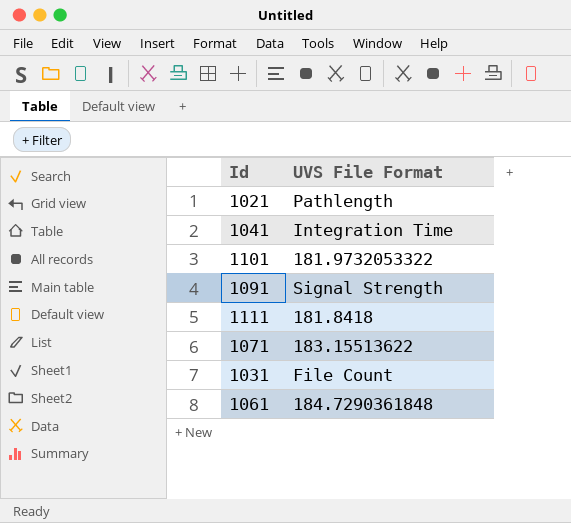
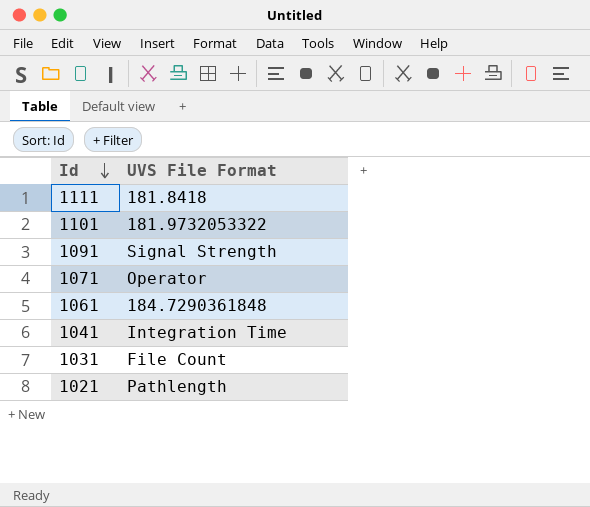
row order: none -> Id descending
1071 | UVS File Format: 183.15513622 -> Operator

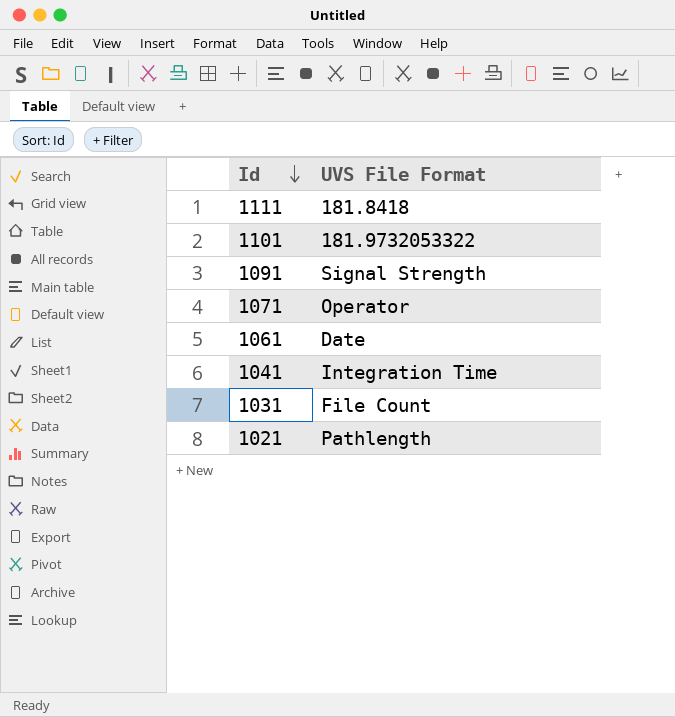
1061 | UVS File Format: 184.7290361848 -> Date

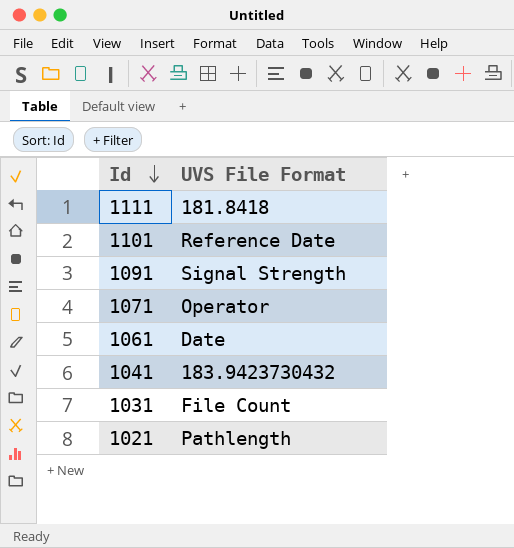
1101 | UVS File Format: 181.9732053322 -> Reference Date
1041 | UVS File Format: Integration Time -> 183.9423730432

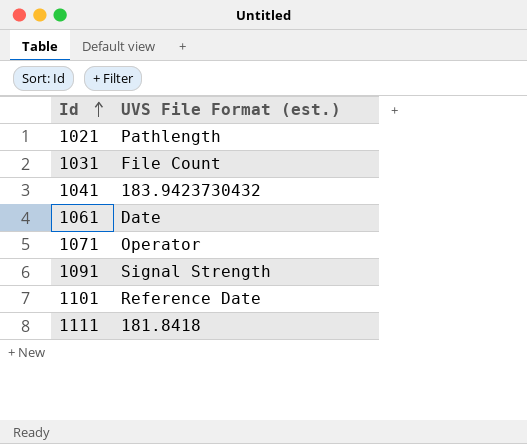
row order: Id descending -> Id ascending
column name: UVS File Format -> UVS File Format (est.)

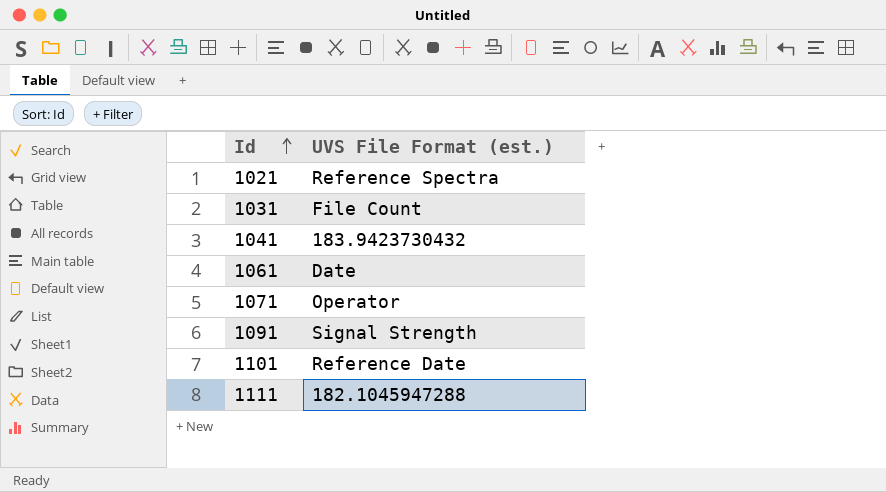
1021 | UVS File Format (est.): Pathlength -> Reference Spectra
1111 | UVS File Format (est.): 181.8418 -> 182.1045947288

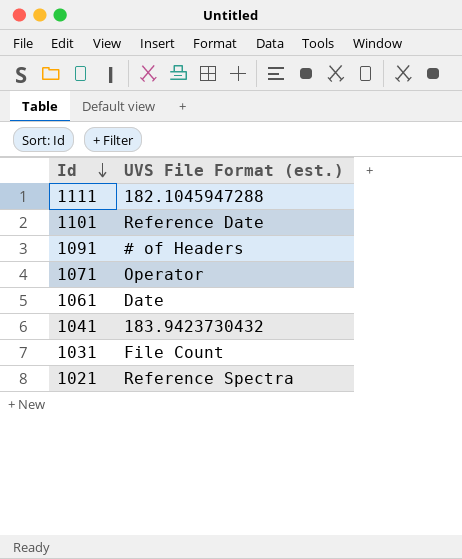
row order: Id ascending -> Id descending
1091 | UVS File Format (est.): Signal Strength -> # of Headers

